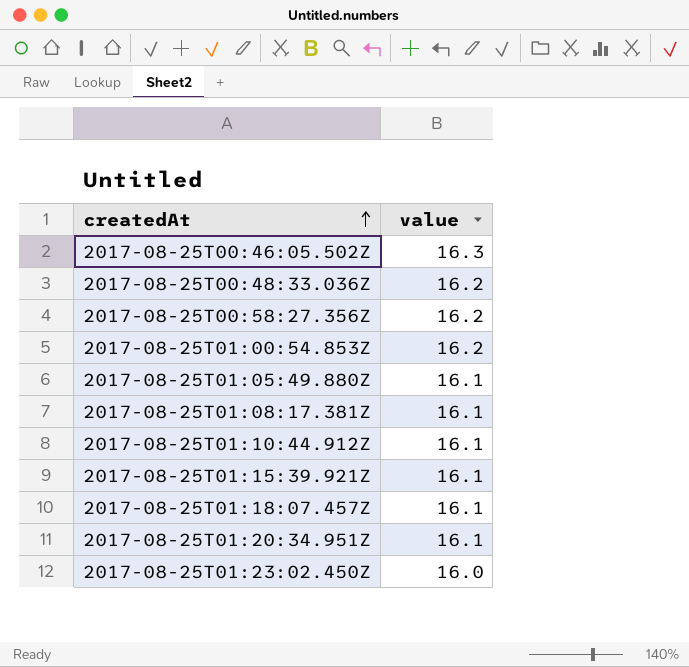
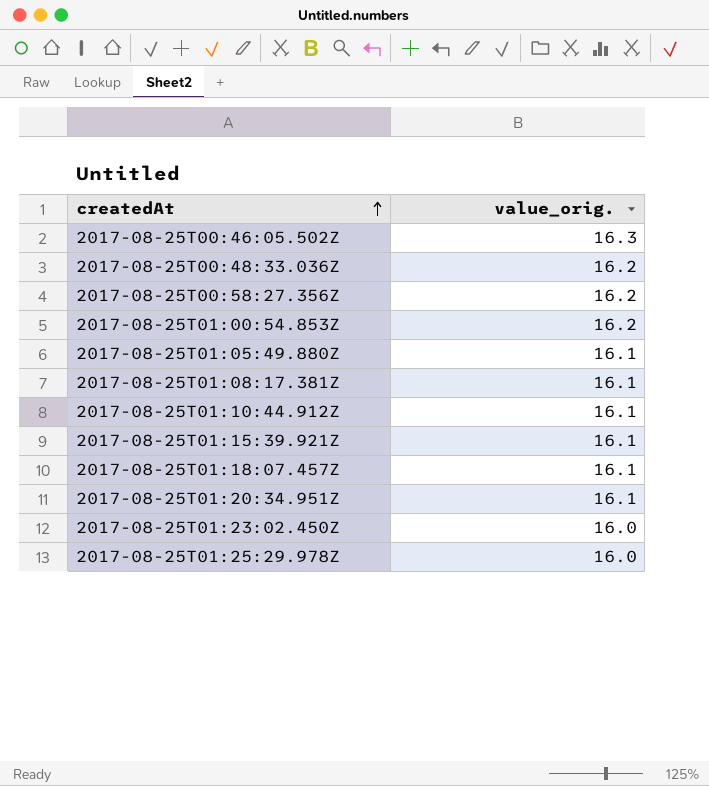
column name: value -> value_orig.
row 2017-08-25T01:25:29.978Z: none -> 16.0

